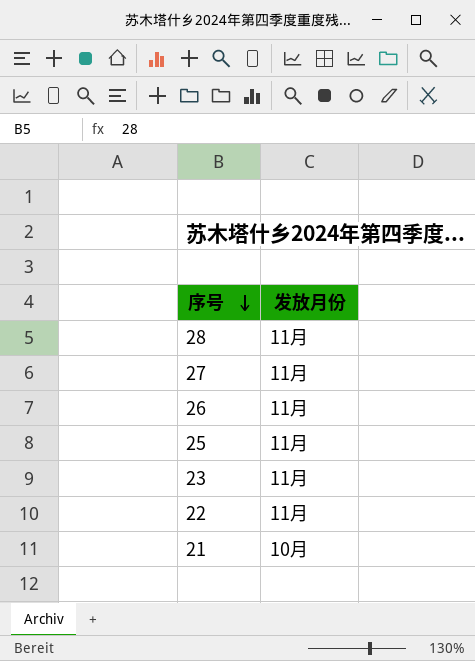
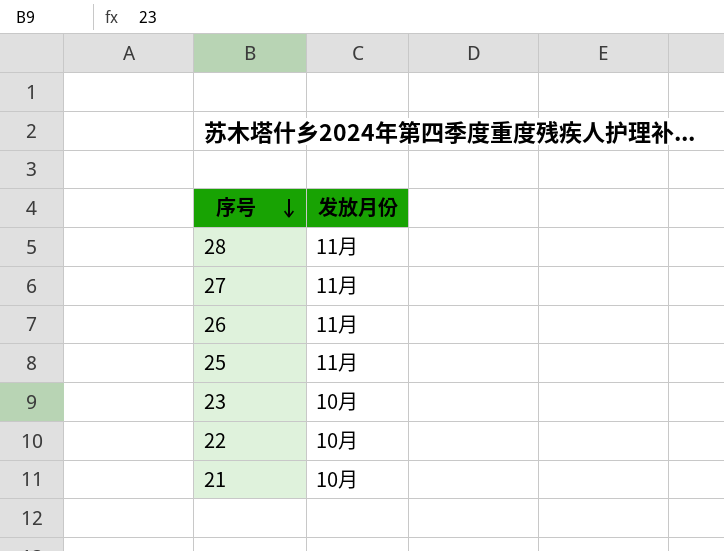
23 | 发放月份: 11月 -> 10月
22 | 发放月份: 11月 -> 10月

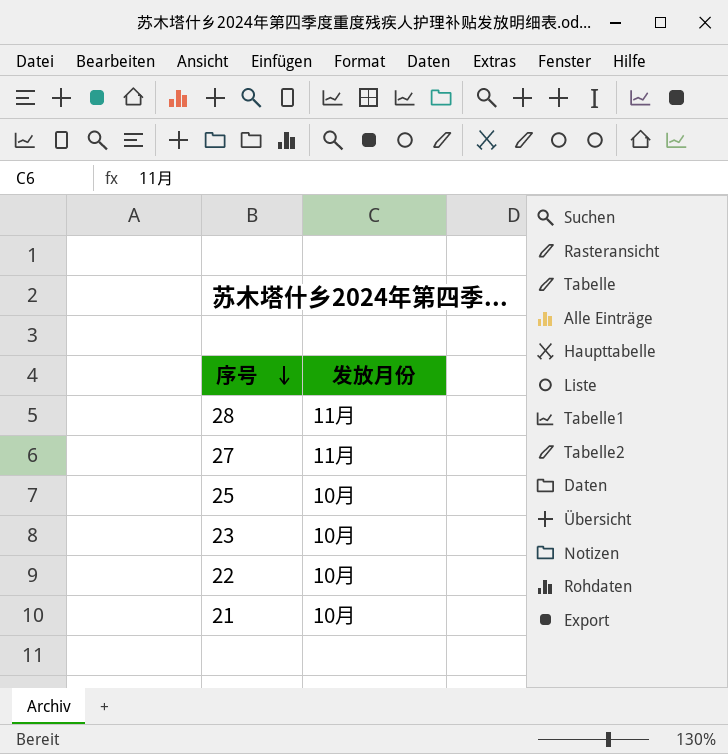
row 26: 11月 -> none
25 | 发放月份: 11月 -> 10月

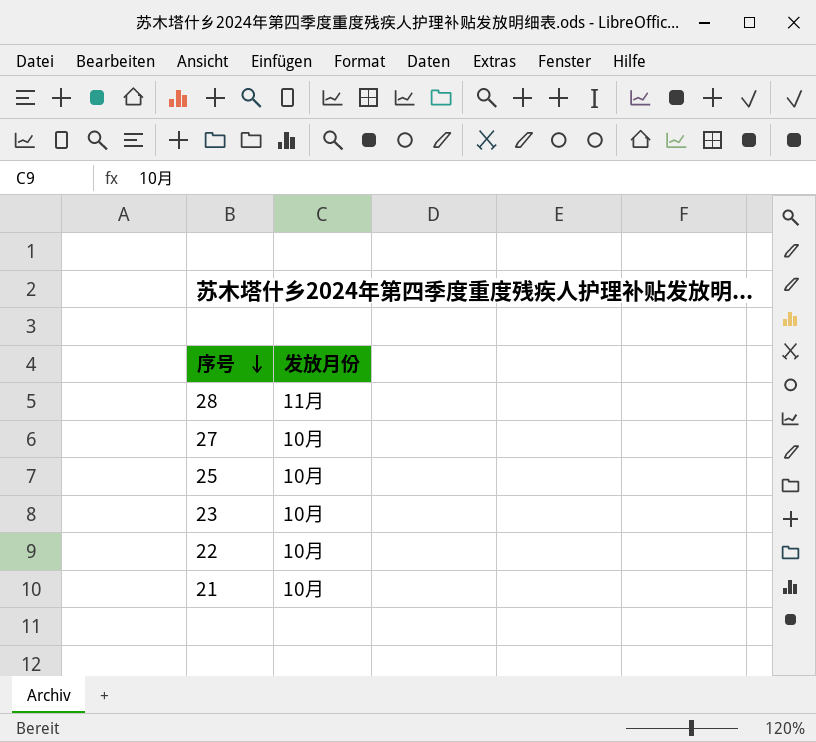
27 | 发放月份: 11月 -> 10月

